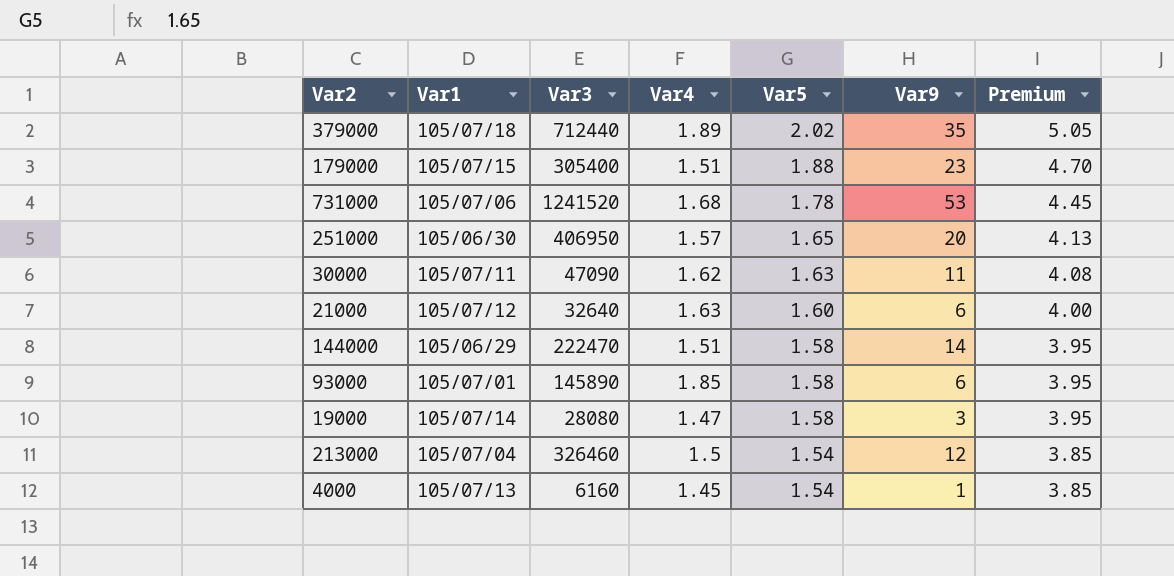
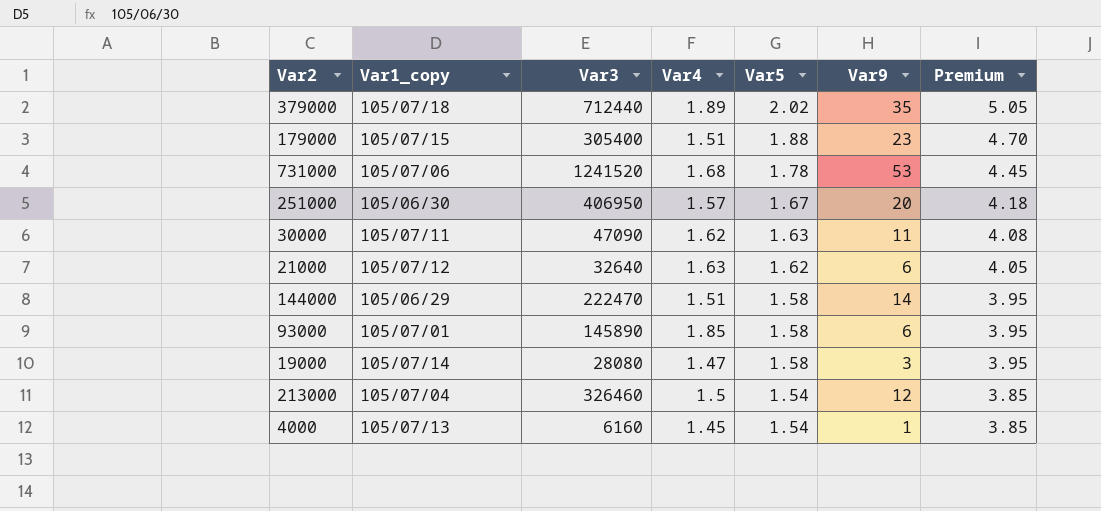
column name: Var1 -> Var1_copy
251000 | Var5: 1.65 -> 1.67
251000 | Premium: 4.13 -> 4.18
21000 | Var5: 1.60 -> 1.62
21000 | Premium: 4.00 -> 4.05

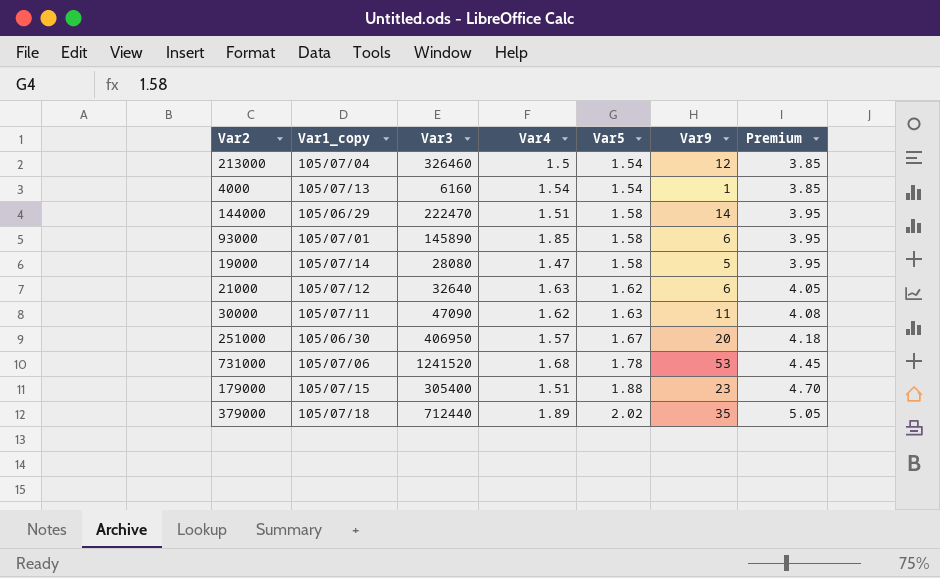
row order: Var5 descending -> Var5 ascending
4000 | Var4: 1.45 -> 1.54
19000 | Var9: 3 -> 5

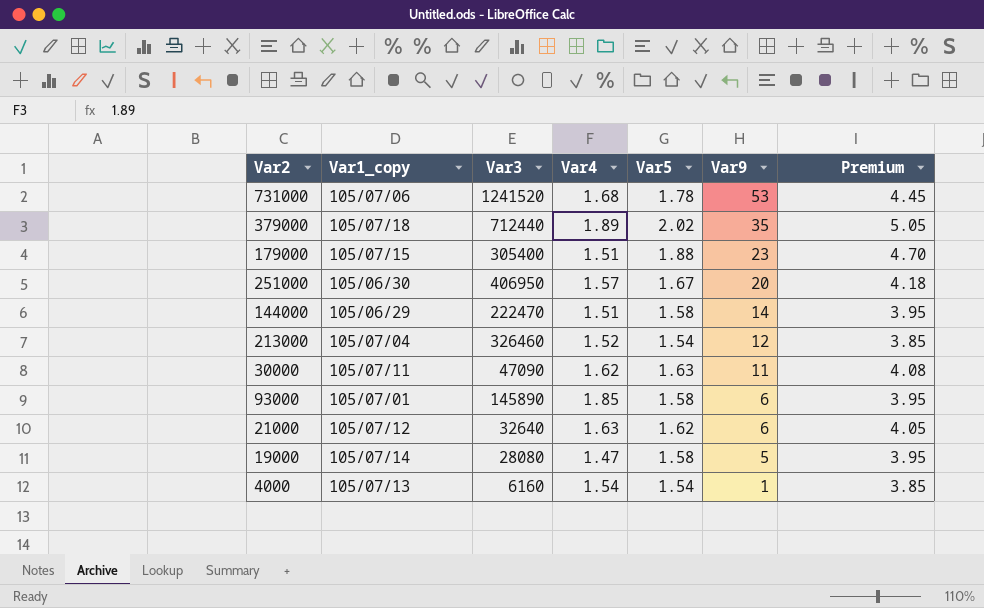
row order: Var5 ascending -> Var9 descending
213000 | Var4: 1.5 -> 1.52

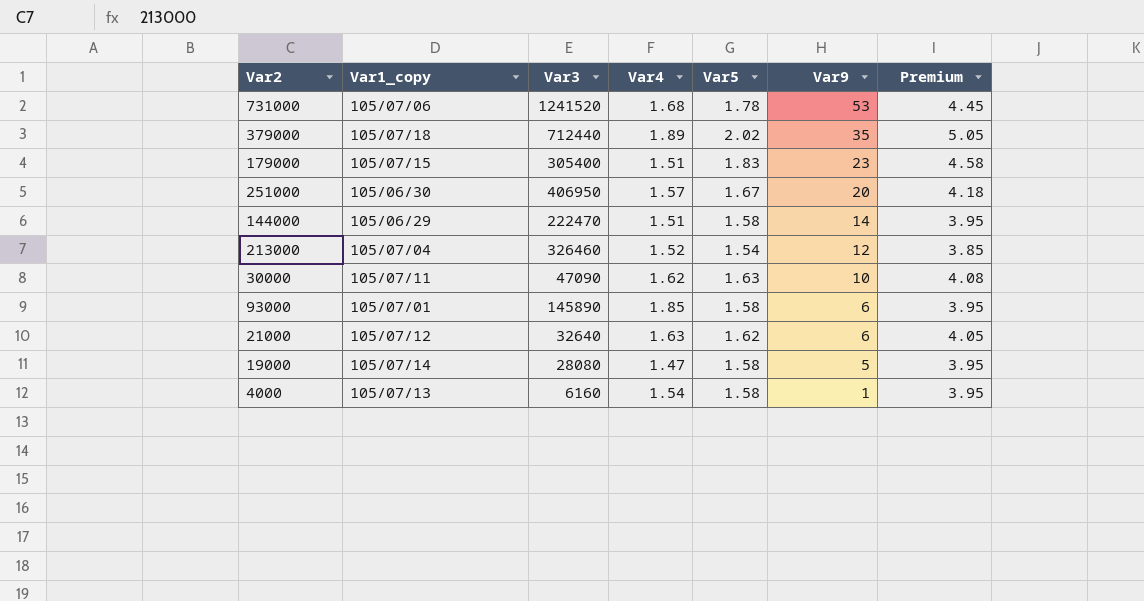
179000 | Var5: 1.88 -> 1.83
179000 | Premium: 4.70 -> 4.58
30000 | Var9: 11 -> 10
4000 | Var5: 1.54 -> 1.58
4000 | Premium: 3.85 -> 3.95

